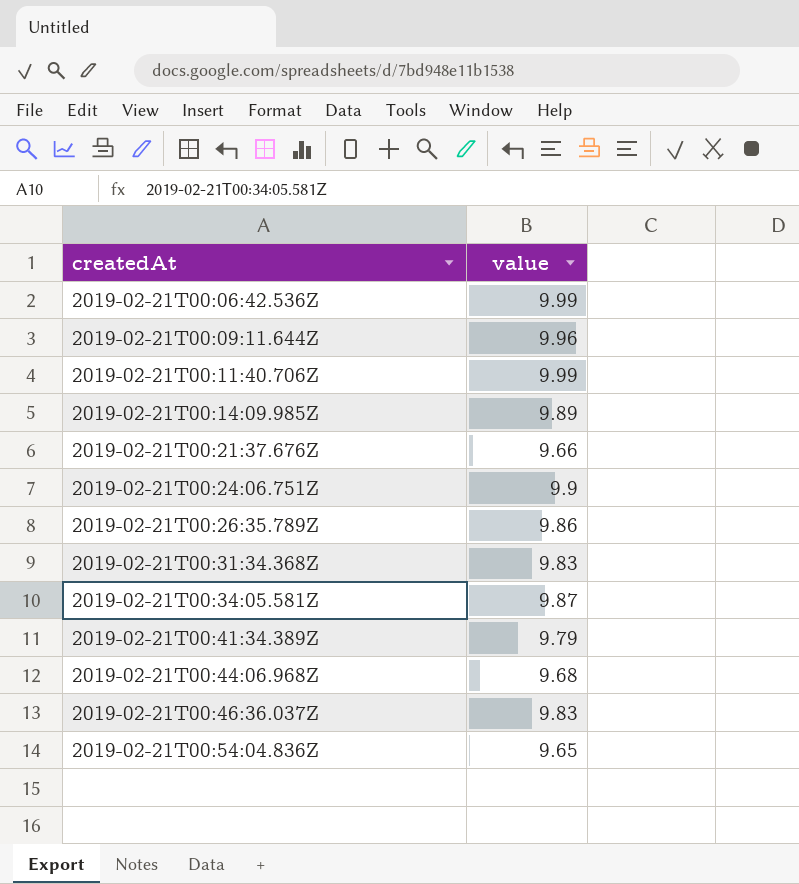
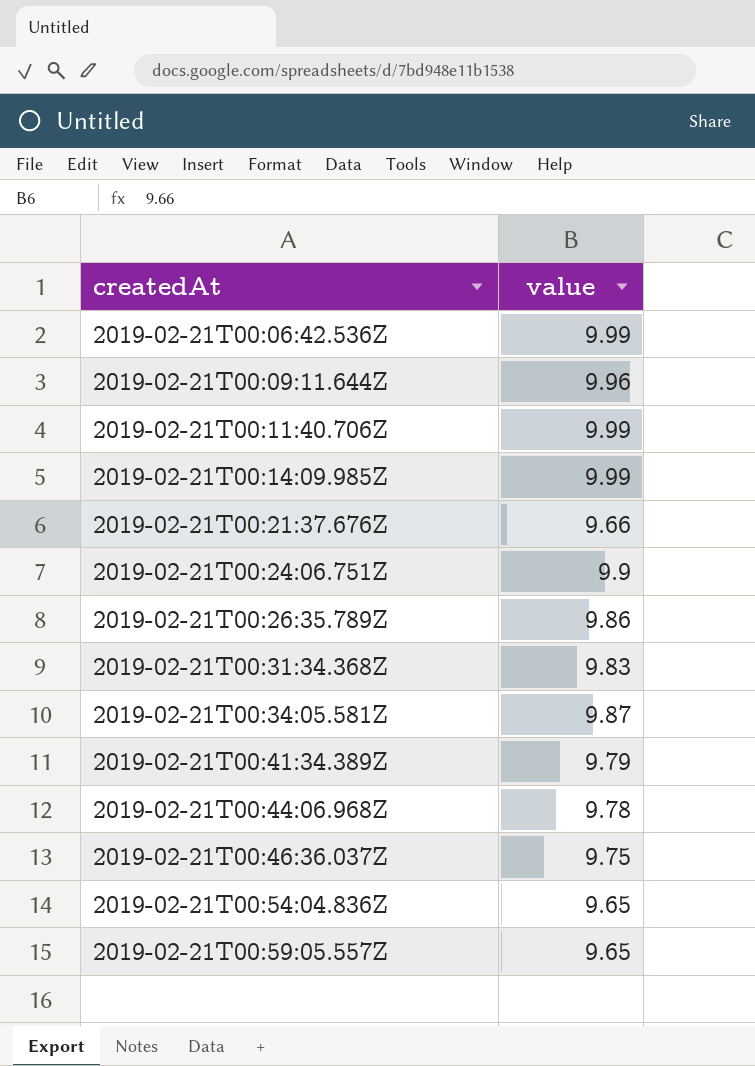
2019-02-21T00:14:09.985Z | value: 9.89 -> 9.99
2019-02-21T00:44:06.968Z | value: 9.68 -> 9.78
2019-02-21T00:46:36.037Z | value: 9.83 -> 9.75
row 2019-02-21T00:59:05.557Z: none -> 9.65

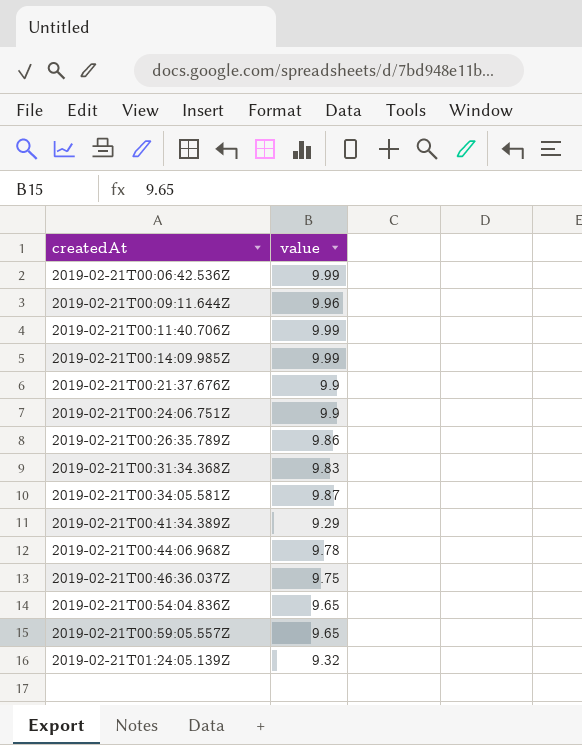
2019-02-21T00:21:37.676Z | value: 9.66 -> 9.9
2019-02-21T00:41:34.389Z | value: 9.79 -> 9.29
row 2019-02-21T01:24:05.139Z: none -> 9.32

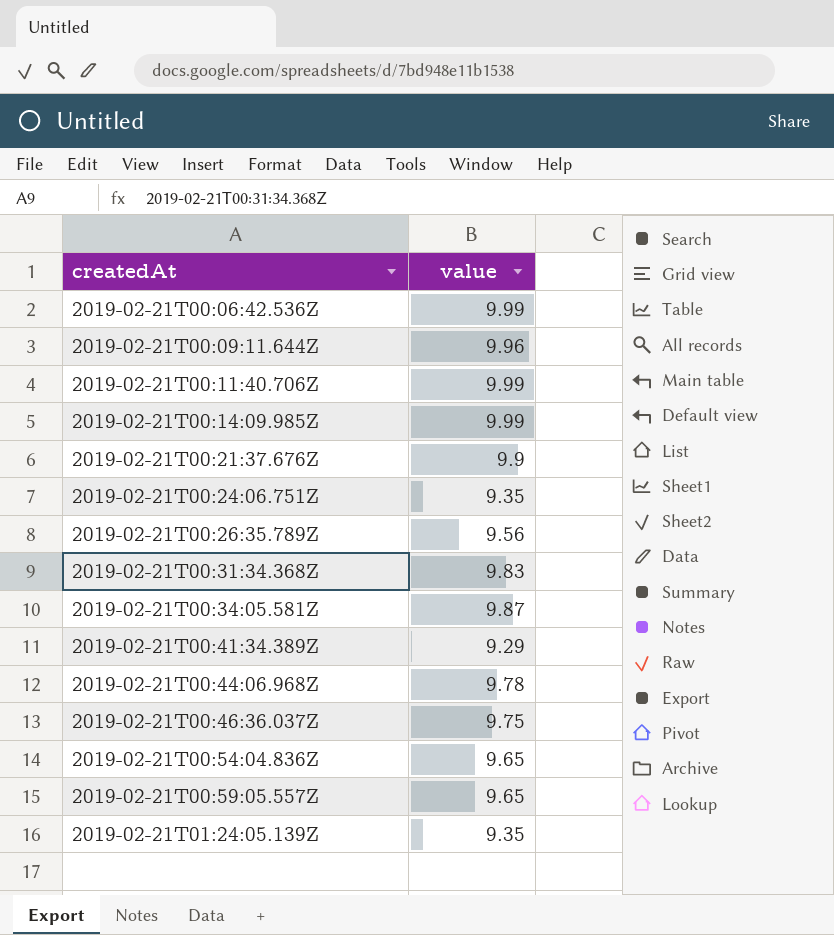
2019-02-21T00:24:06.751Z | value: 9.9 -> 9.35
2019-02-21T00:26:35.789Z | value: 9.86 -> 9.56
2019-02-21T01:24:05.139Z | value: 9.32 -> 9.35

